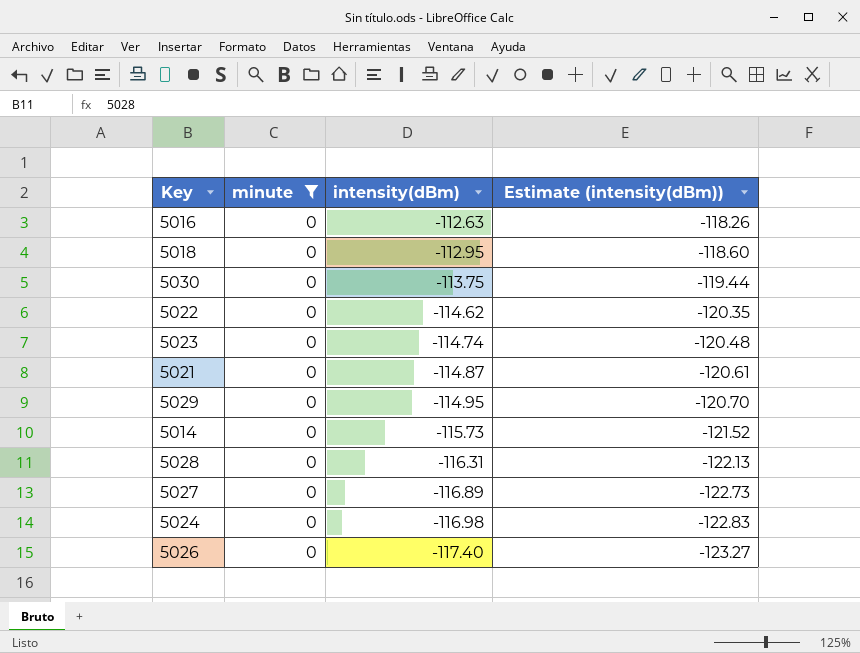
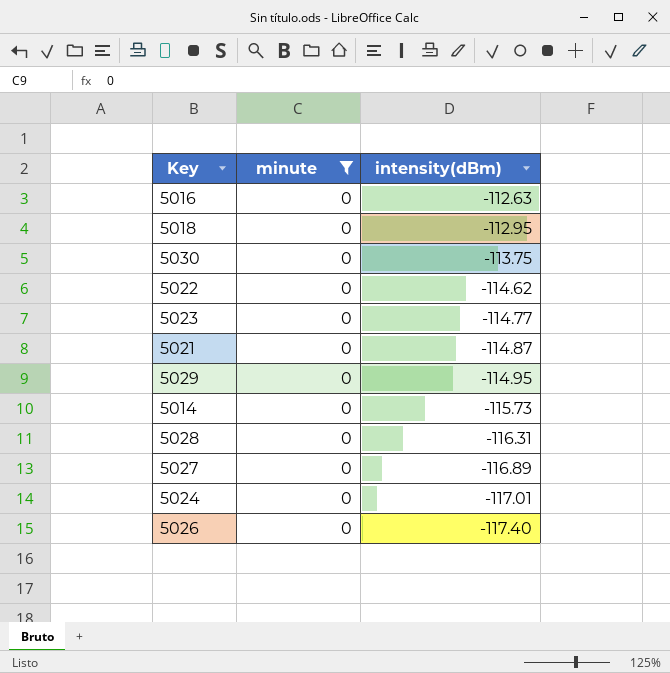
column Estimate (intensity(dBm)) | formula: [intensity(dBm)] * 1.05 -> none
5023 | intensity(dBm): -114.74 -> -114.77
5024 | intensity(dBm): -116.98 -> -117.01

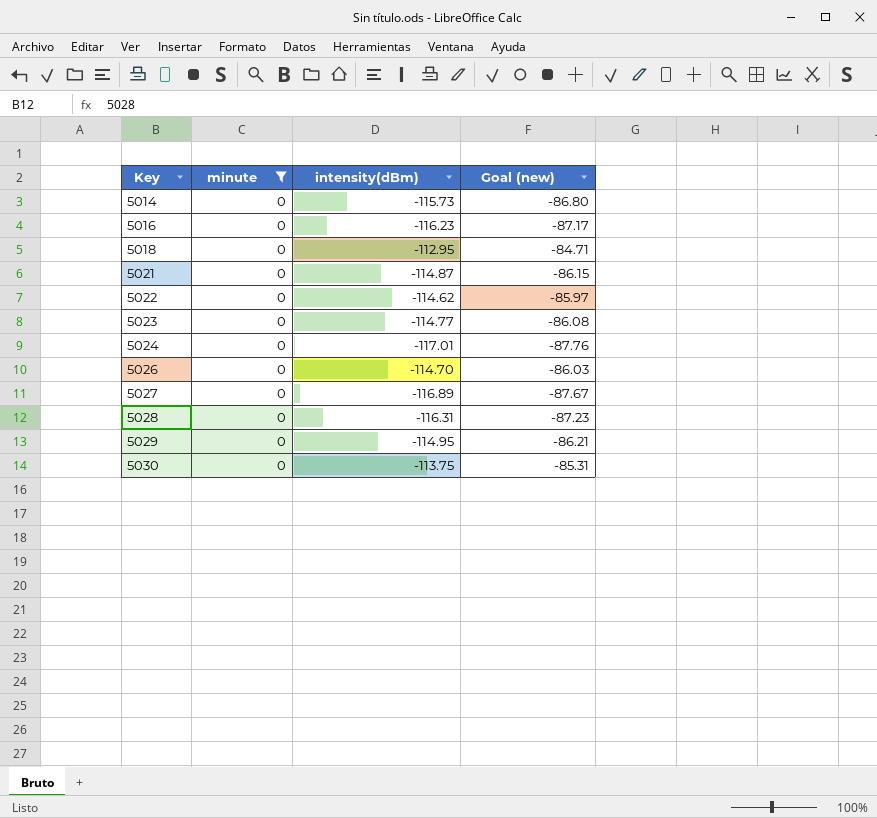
row order: intensity(dBm) descending -> Key ascending
column Goal (new) | formula: none -> [intensity(dBm)] * 0.75
5016 | intensity(dBm): -112.63 -> -116.23
5026 | intensity(dBm): -117.40 -> -114.70

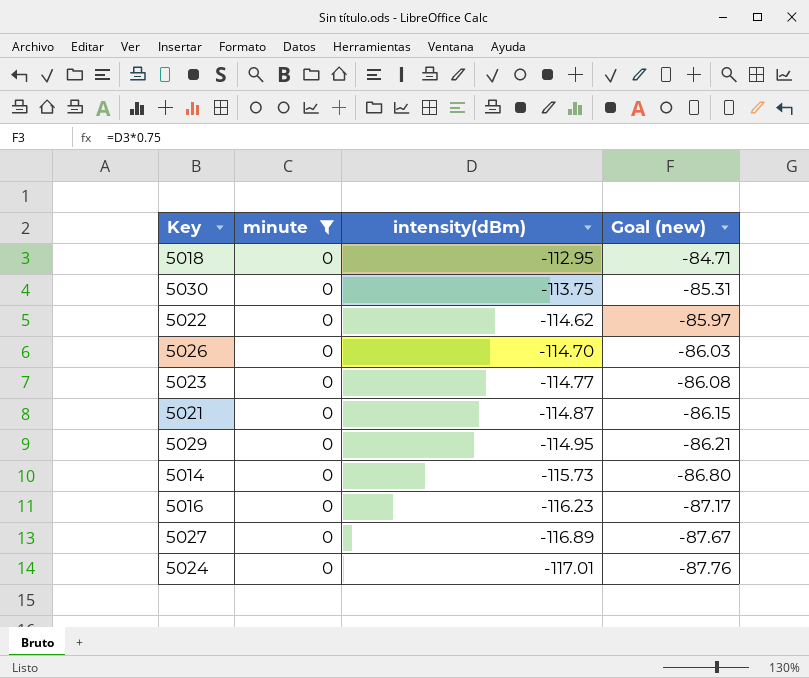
row order: Key ascending -> intensity(dBm) descending
row 5028: 0 | -116.31 | -87.23 -> none

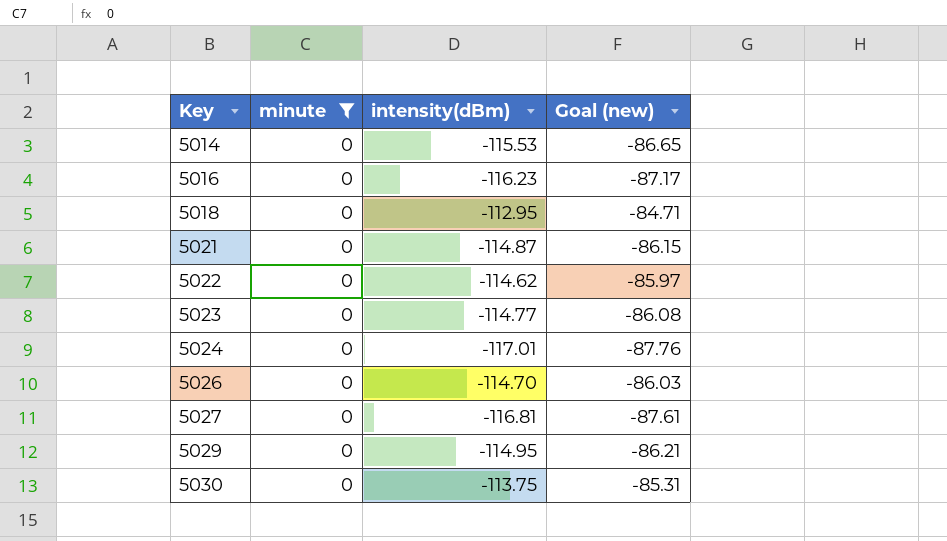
row order: intensity(dBm) descending -> Key ascending
5014 | intensity(dBm): -115.73 -> -115.53
5014 | Goal (new): -86.80 -> -86.65
5027 | intensity(dBm): -116.89 -> -116.81
5027 | Goal (new): -87.67 -> -87.61

